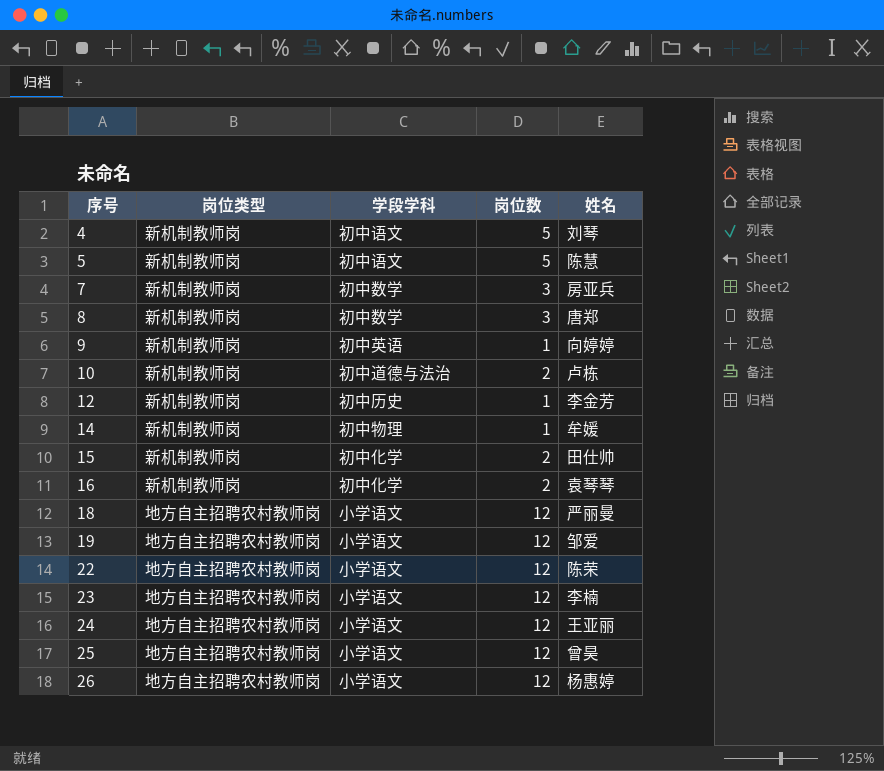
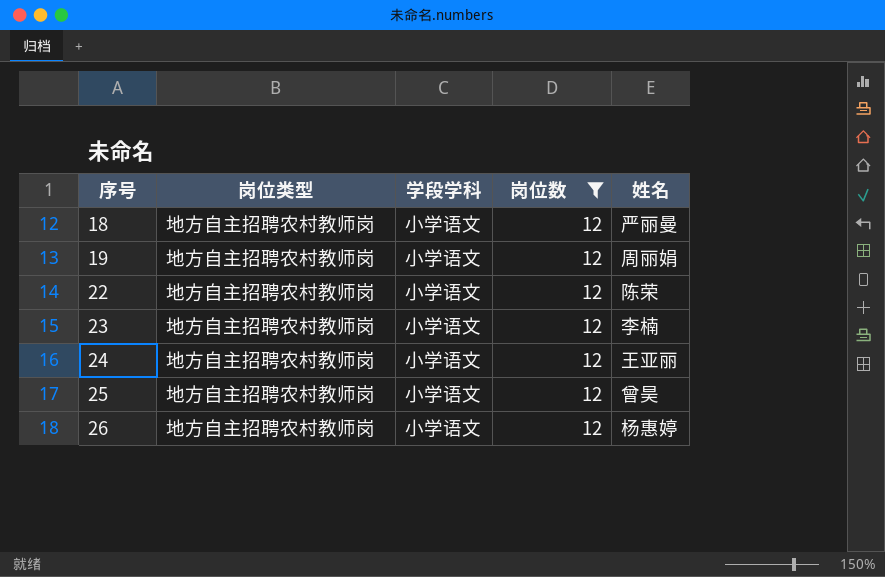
filter: none -> 岗位数 = 12
19 | 姓名: 邹爱 -> 周丽娟

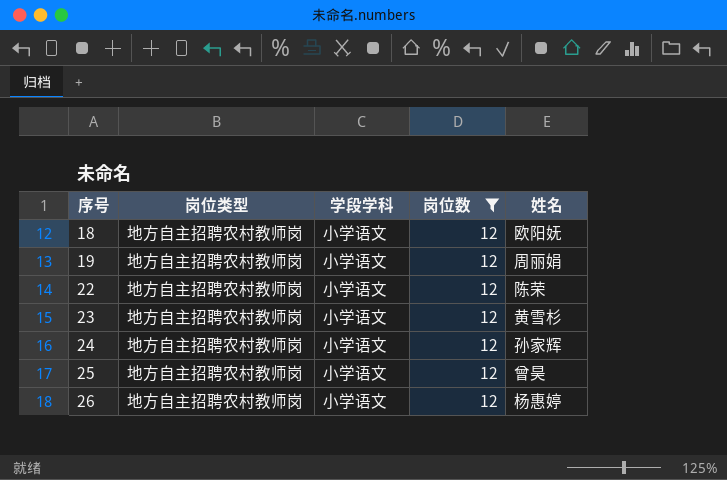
18 | 姓名: 严丽曼 -> 欧阳妩
23 | 姓名: 李楠 -> 黄雪杉
24 | 姓名: 王亚丽 -> 孙家辉

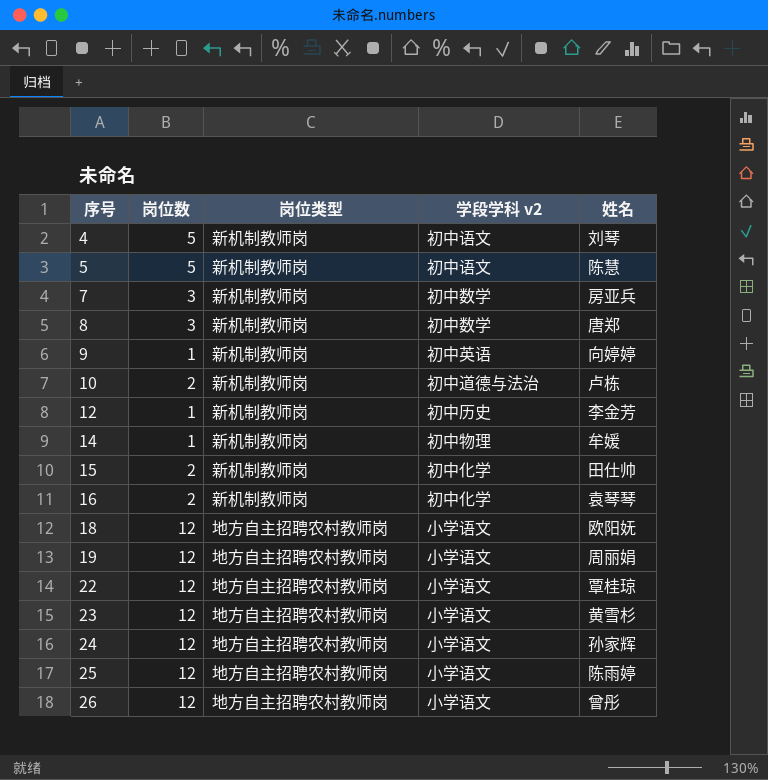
filter: 岗位数 = 12 -> none
column 岗位数 | position: 4 -> 2
column name: 学段学科 -> 学段学科 v2
22 | 姓名: 陈荣 -> 覃桂琼
25 | 姓名: 曾昊 -> 陈雨婷
26 | 姓名: 杨惠婷 -> 曾彤

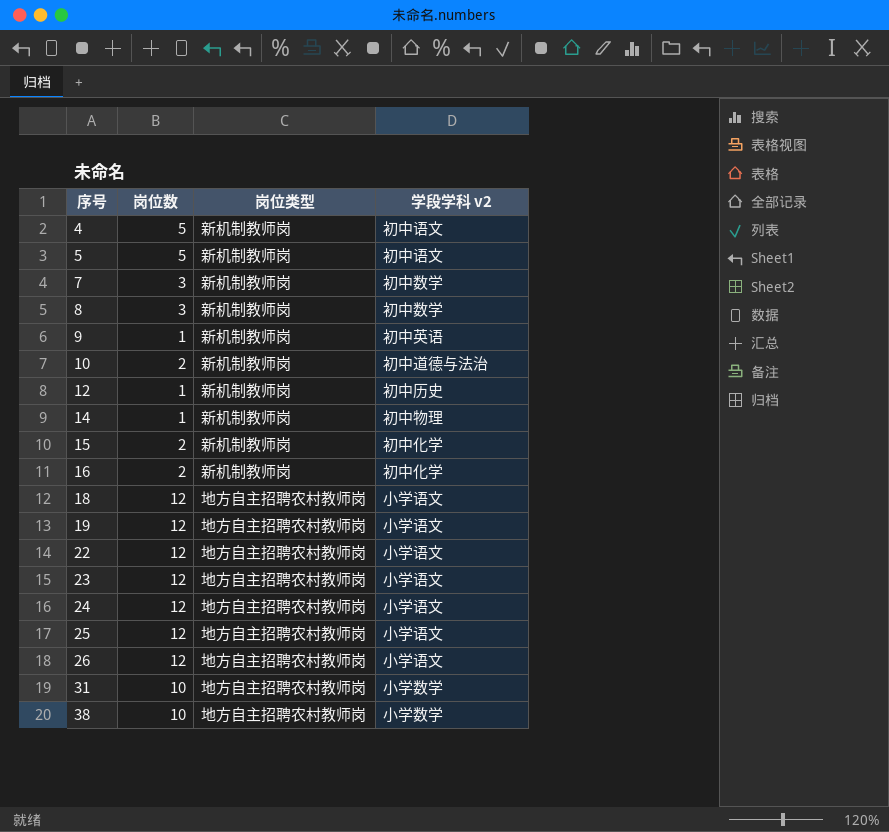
column 姓名 | position: 5 -> none
row 31: none -> 10 | 地方自主招聘农村教师岗 | 小学数学
row 38: none -> 10 | 地方自主招聘农村教师岗 | 小学数学

